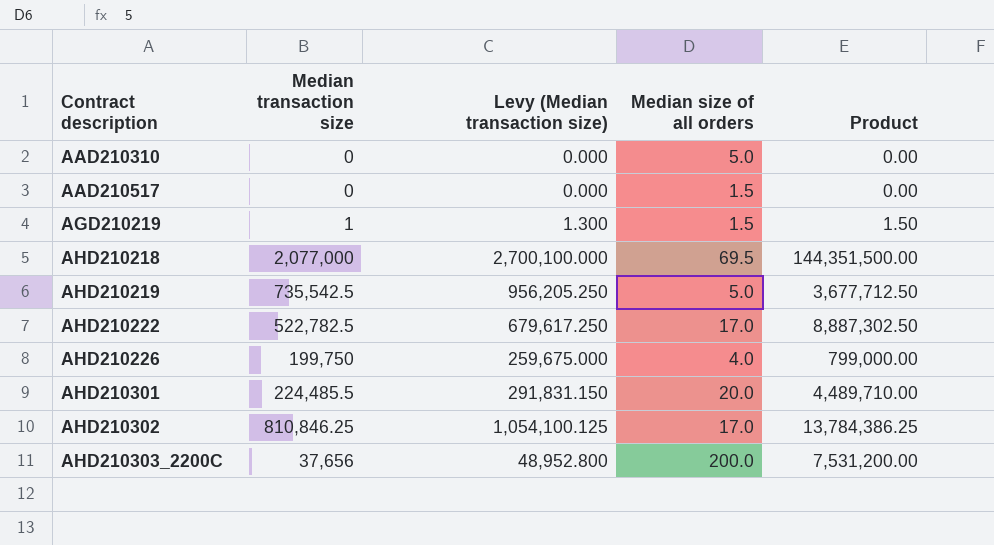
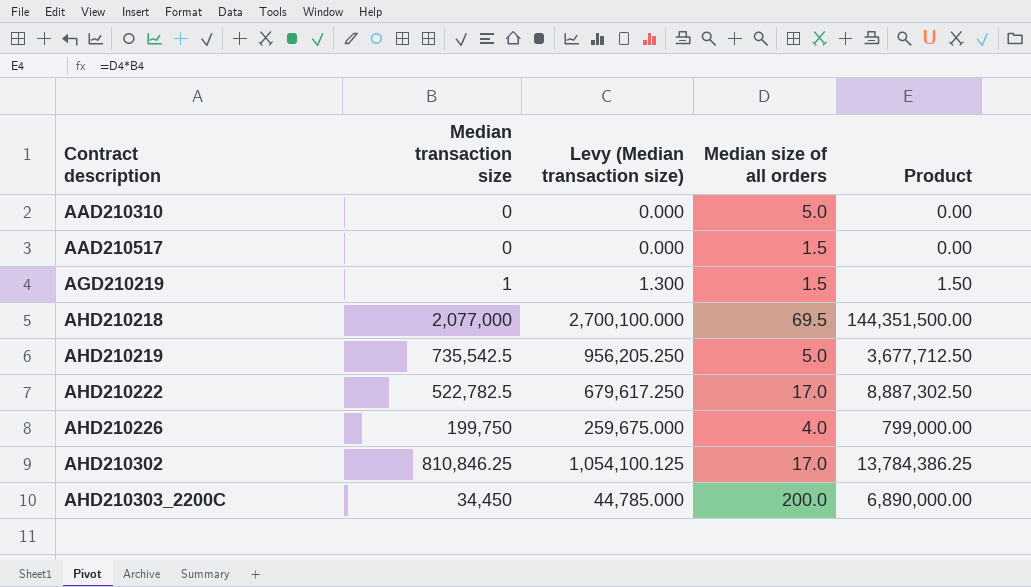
row AHD210301: 224,485.5 | 291,831.150 | 20.0 | 4,489,710.00 -> none
AHD210303_2200C | Median transaction size: 37,656 -> 34,450
AHD210303_2200C | Levy (Median transaction size): 48,952.800 -> 44,785.000
AHD210303_2200C | Product: 7,531,200.00 -> 6,890,000.00

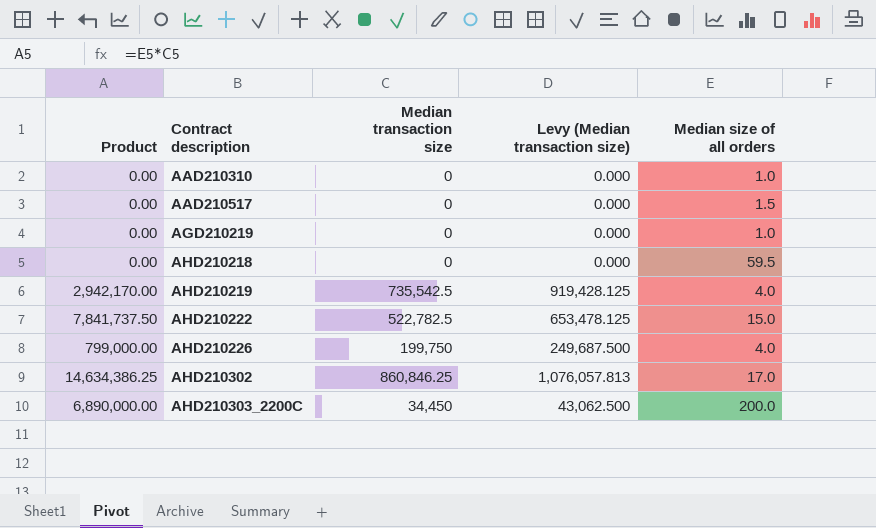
column Product | position: 5 -> 1
column Levy (Median transaction size) | formula: [Median transaction size] * 1.3 -> [Median transaction size] * 1.25
AAD210310 | Median size of all orders: 5.0 -> 1.0
AGD210219 | Product: 1.50 -> 0.00
AGD210219 | Median transaction size: 1 -> 0
AGD210219 | Median size of all orders: 1.5 -> 1.0
AHD210218 | Product: 144,351,500.00 -> 0.00
AHD210218 | Median transaction size: 2,077,000 -> 0
AHD210218 | Median size of all orders: 69.5 -> 59.5
AHD210219 | Product: 3,677,712.50 -> 2,942,170.00
AHD210219 | Median size of all orders: 5.0 -> 4.0
AHD210222 | Product: 8,887,302.50 -> 7,841,737.50
AHD210222 | Median size of all orders: 17.0 -> 15.0
AHD210302 | Product: 13,784,386.25 -> 14,634,386.25
AHD210302 | Median transaction size: 810,846.25 -> 860,846.25

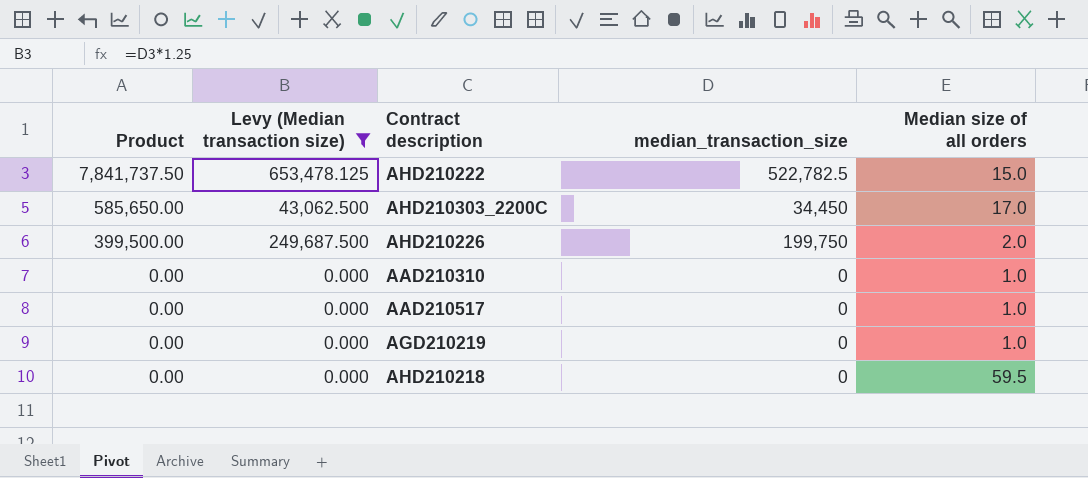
filter: none -> Levy (Median transaction size) <= 653,478.125
row order: Contract description ascending -> Product descending
column Levy (Median transaction size) | position: 4 -> 2
column name: Median transaction size -> median_transaction_size
AHD210303_2200C | Product: 6,890,000.00 -> 585,650.00
AHD210303_2200C | Median size of all orders: 200.0 -> 17.0
AHD210226 | Product: 799,000.00 -> 399,500.00
AHD210226 | Median size of all orders: 4.0 -> 2.0
AAD210517 | Median size of all orders: 1.5 -> 1.0

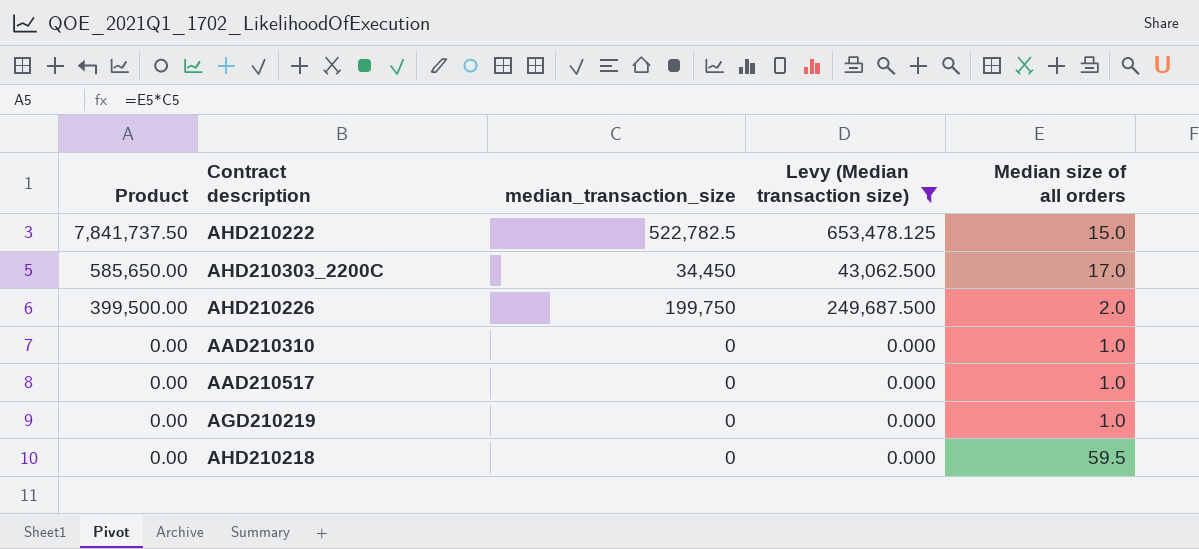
column Levy (Median transaction size) | position: 2 -> 4

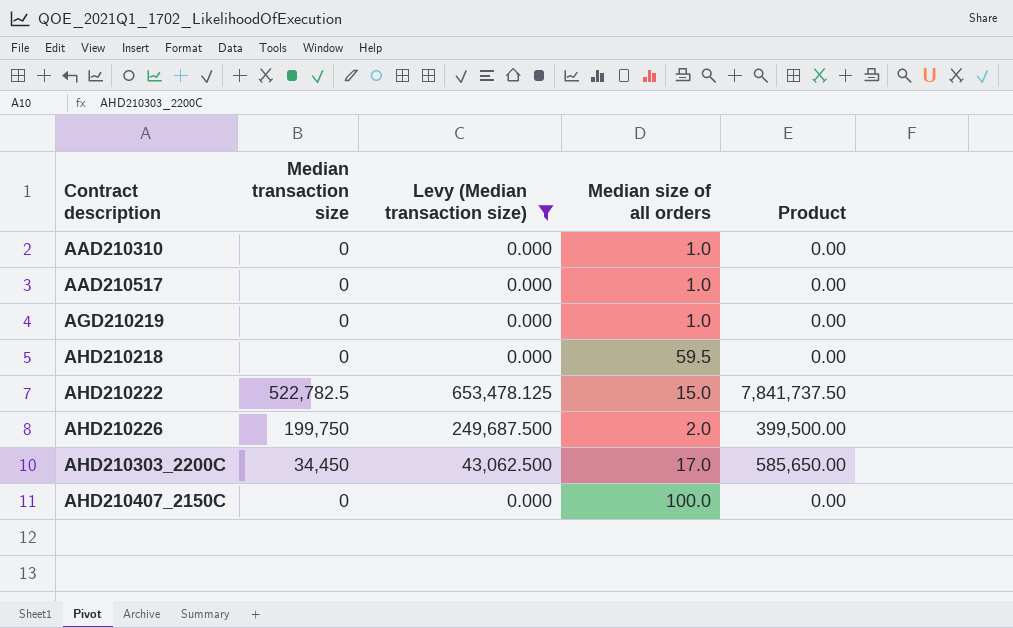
row order: Product descending -> Contract description ascending
column name: median_transaction_size -> Median transaction size
column Product | position: 1 -> 5
row AHD210407_2150C: none -> 0 | 0.000 | 100.0 | 0.00

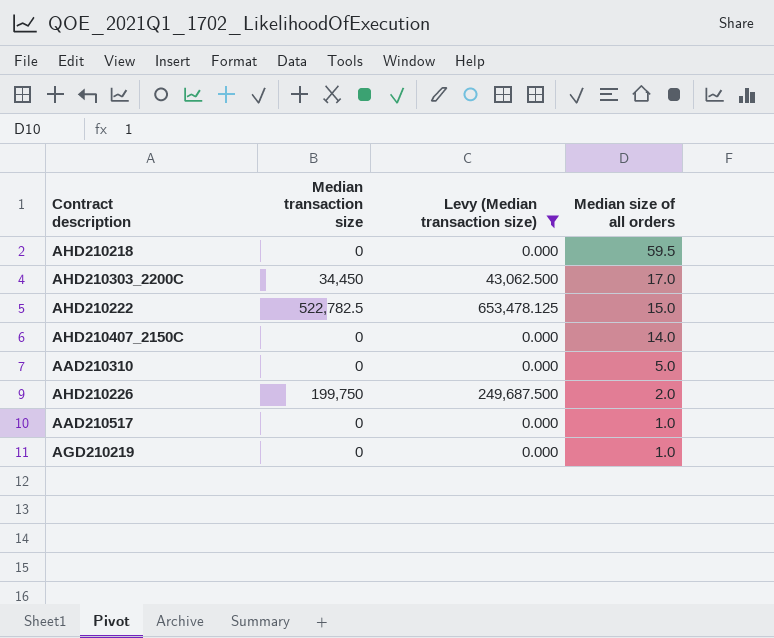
row order: Contract description ascending -> Median size of all orders descending
column Product | formula: [Median transaction size] * [Median size of all orders] -> none
AHD210407_2150C | Median size of all orders: 100.0 -> 14.0
AAD210310 | Median size of all orders: 1.0 -> 5.0

